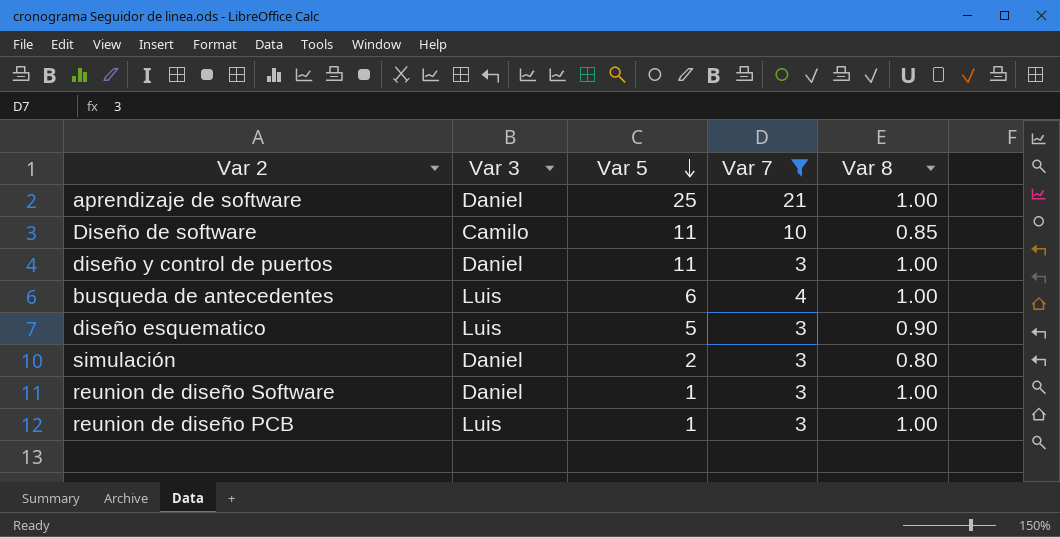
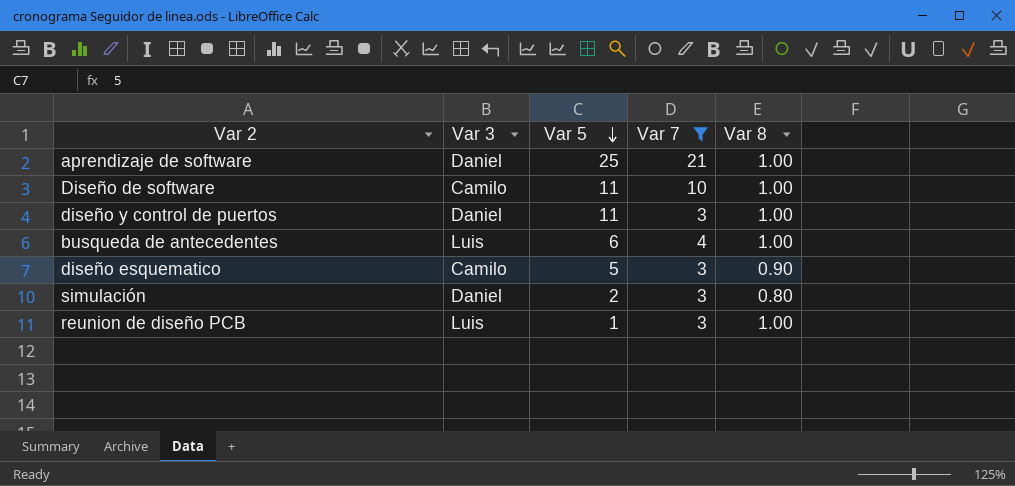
row reunion de diseño Software: Daniel | 1 | 3 | 1.00 -> none
Diseño de software | Var 8: 0.85 -> 1.00
diseño esquematico | Var 3: Luis -> Camilo

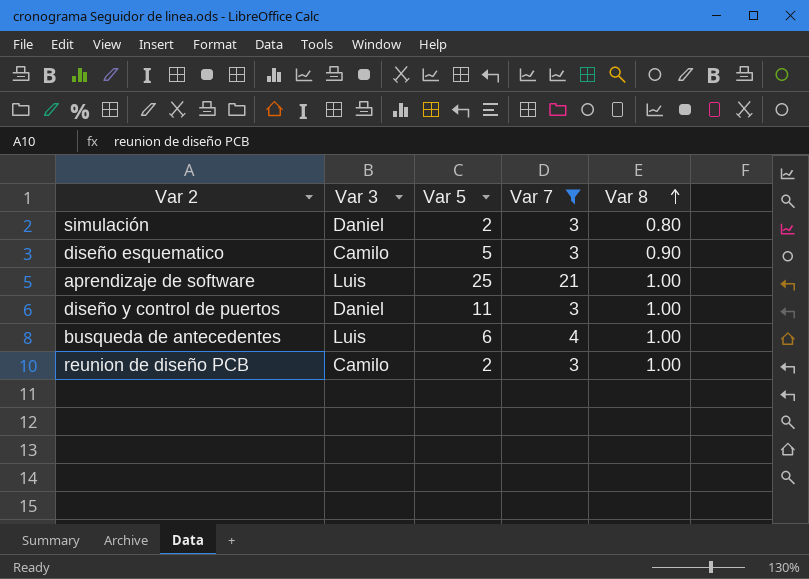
row order: Var 5 descending -> Var 8 ascending
row Diseño de software: Camilo | 11 | 10 | 1.00 -> none
aprendizaje de software | Var 3: Daniel -> Luis
reunion de diseño PCB | Var 3: Luis -> Camilo
reunion de diseño PCB | Var 5: 1 -> 2

